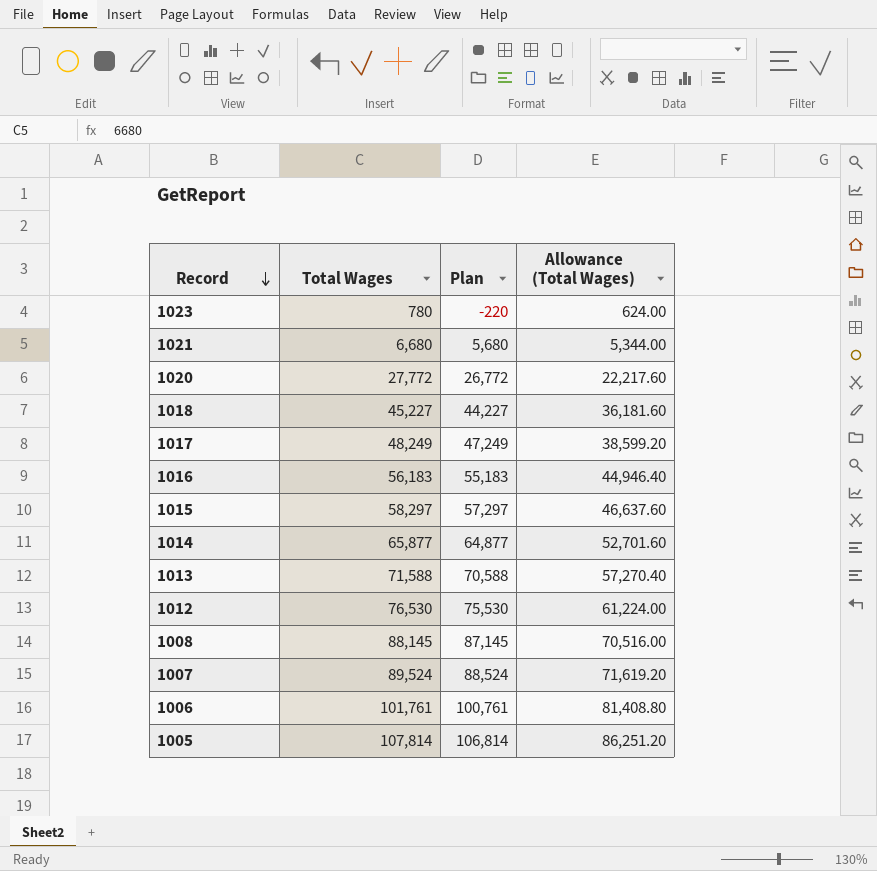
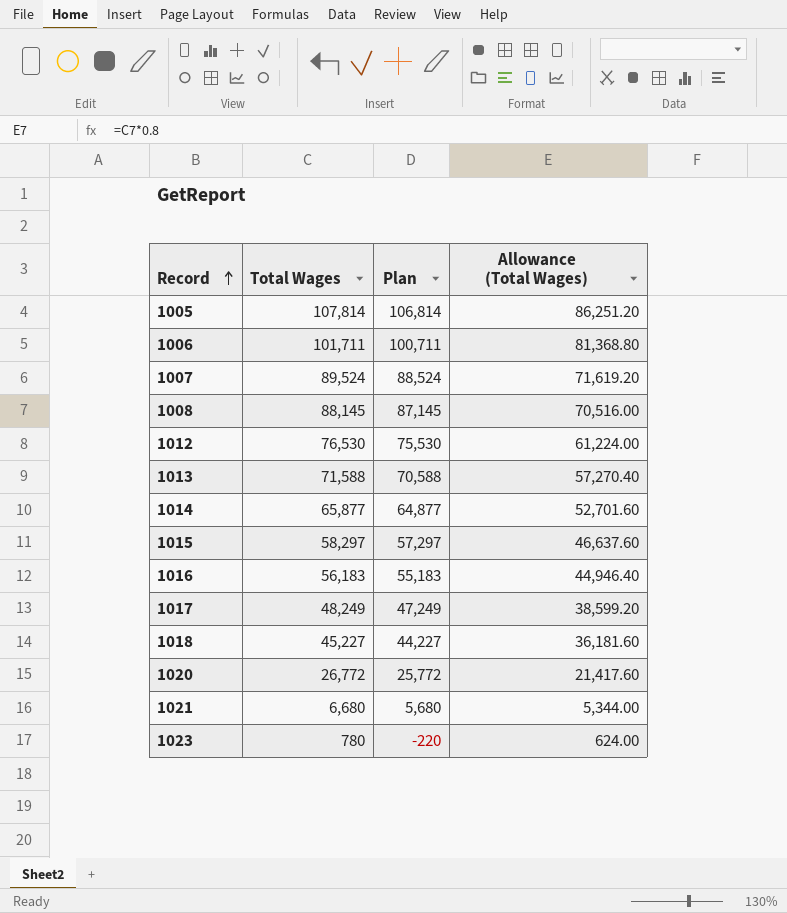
row order: Record descending -> Record ascending
1006 | Total Wages: 101,761 -> 101,711
1006 | Plan: 100,761 -> 100,711
1006 | Allowance (Total Wages): 81,408.80 -> 81,368.80
1020 | Total Wages: 27,772 -> 26,772
1020 | Plan: 26,772 -> 25,772
1020 | Allowance (Total Wages): 22,217.60 -> 21,417.60

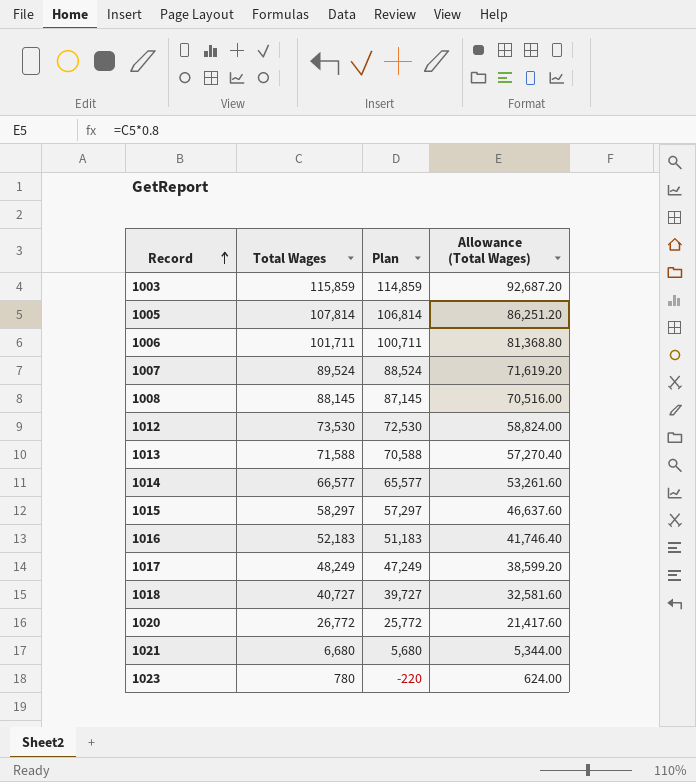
row 1003: none -> 115,859 | 114,859 | 92,687.20
1012 | Total Wages: 76,530 -> 73,530
1012 | Plan: 75,530 -> 72,530
1012 | Allowance (Total Wages): 61,224.00 -> 58,824.00
1014 | Total Wages: 65,877 -> 66,577
1014 | Plan: 64,877 -> 65,577
1014 | Allowance (Total Wages): 52,701.60 -> 53,261.60
1016 | Total Wages: 56,183 -> 52,183
1016 | Plan: 55,183 -> 51,183
1016 | Allowance (Total Wages): 44,946.40 -> 41,746.40
1018 | Total Wages: 45,227 -> 40,727
1018 | Plan: 44,227 -> 39,727
1018 | Allowance (Total Wages): 36,181.60 -> 32,581.60

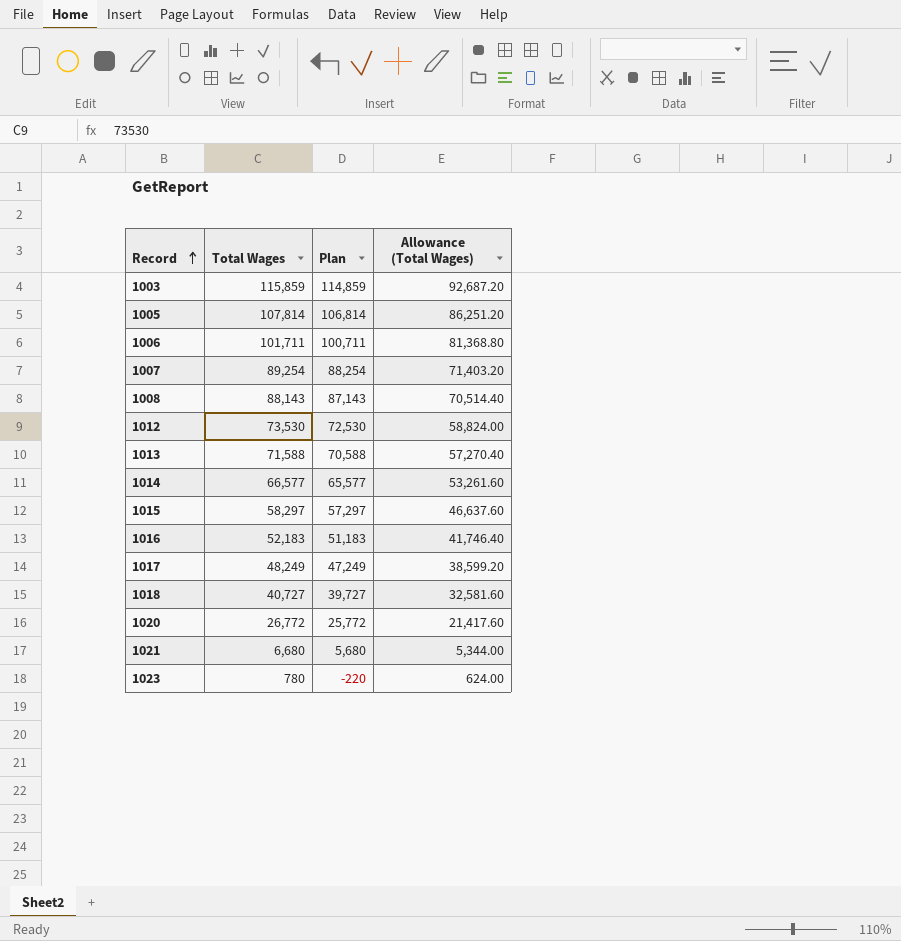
1007 | Total Wages: 89,524 -> 89,254
1007 | Plan: 88,524 -> 88,254
1007 | Allowance (Total Wages): 71,619.20 -> 71,403.20
1008 | Total Wages: 88,145 -> 88,143
1008 | Plan: 87,145 -> 87,143
1008 | Allowance (Total Wages): 70,516.00 -> 70,514.40

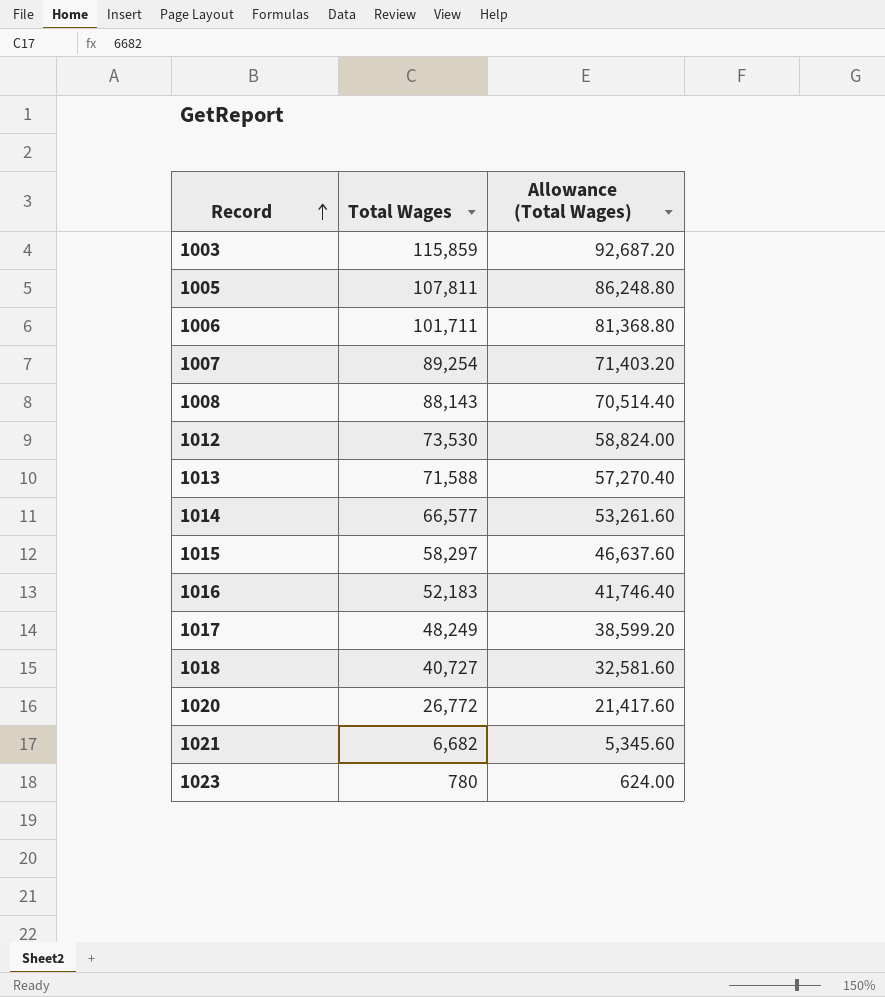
column Plan | formula: [Total Wages] - 1000 -> none
1005 | Total Wages: 107,814 -> 107,811
1005 | Allowance (Total Wages): 86,251.20 -> 86,248.80
1021 | Total Wages: 6,680 -> 6,682
1021 | Allowance (Total Wages): 5,344.00 -> 5,345.60

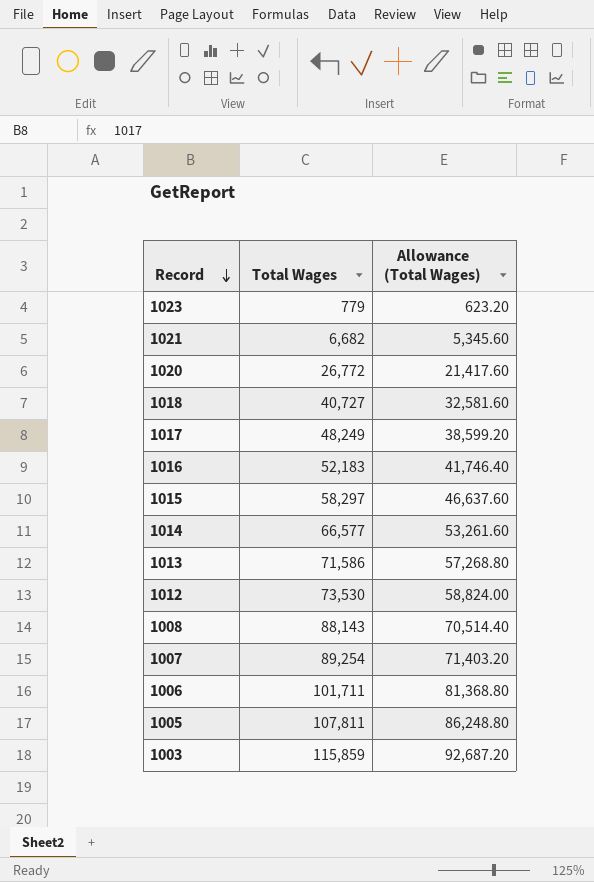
row order: Record ascending -> Record descending
1023 | Total Wages: 780 -> 779
1023 | Allowance (Total Wages): 624.00 -> 623.20
1013 | Total Wages: 71,588 -> 71,586
1013 | Allowance (Total Wages): 57,270.40 -> 57,268.80

